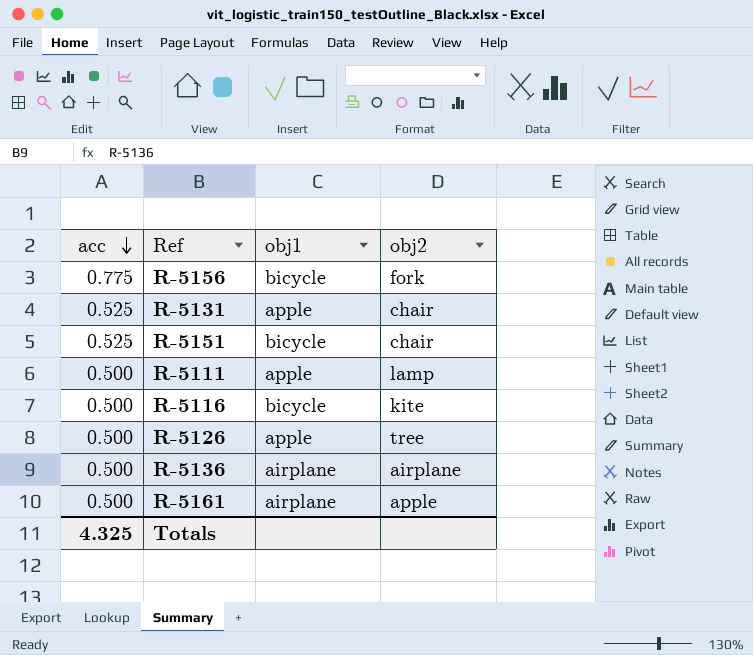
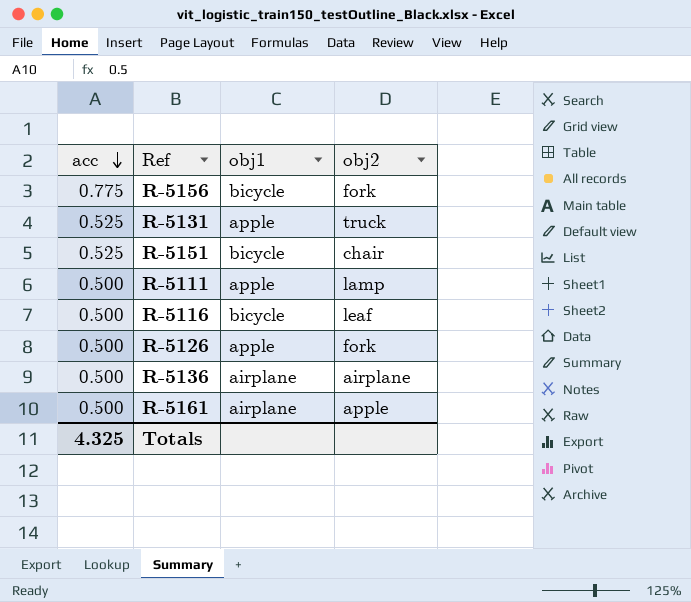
R-5131 | obj2: chair -> truck
R-5116 | obj2: kite -> leaf
R-5126 | obj2: tree -> fork

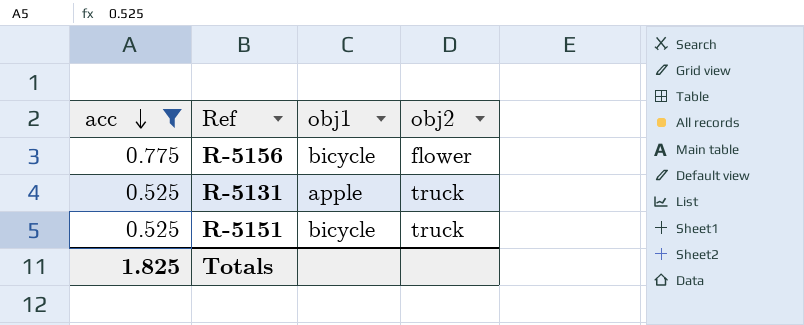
filter: none -> acc != 0.500
R-5156 | obj2: fork -> flower
R-5151 | obj2: chair -> truck
Totals | acc: 4.325 -> 1.825

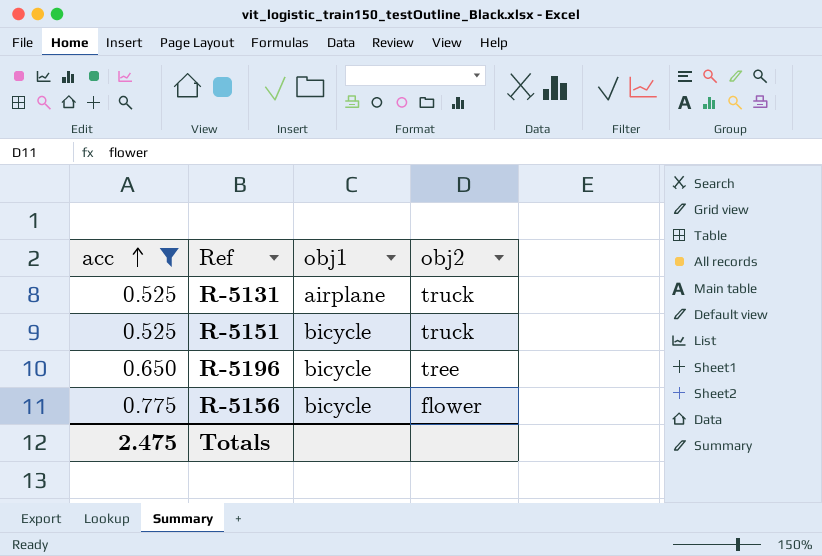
row order: acc descending -> acc ascending
R-5131 | obj1: apple -> airplane
row R-5196: none -> 0.650 | bicycle | tree
Totals | acc: 1.825 -> 2.475

